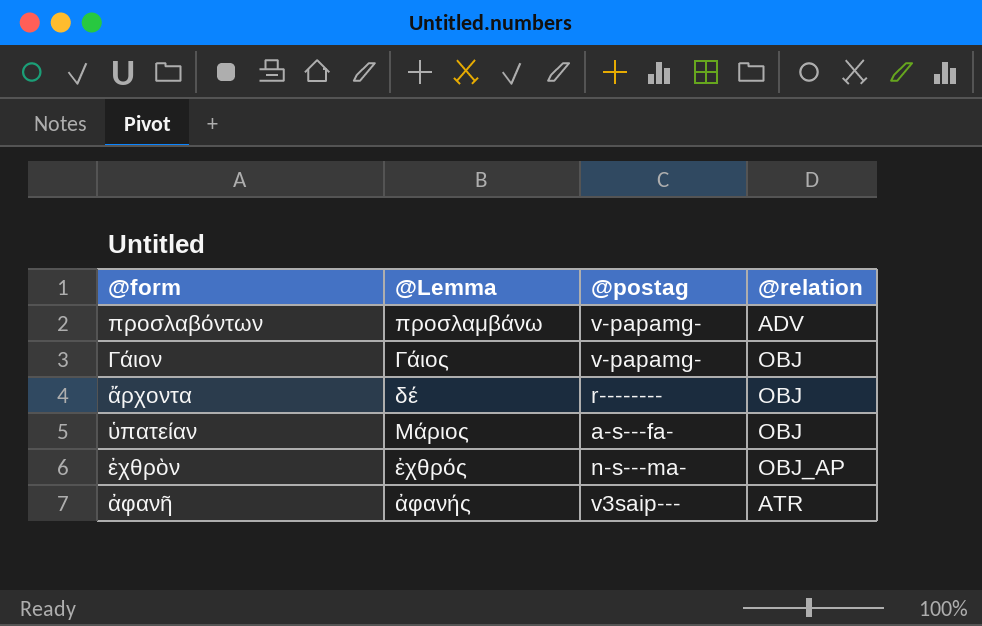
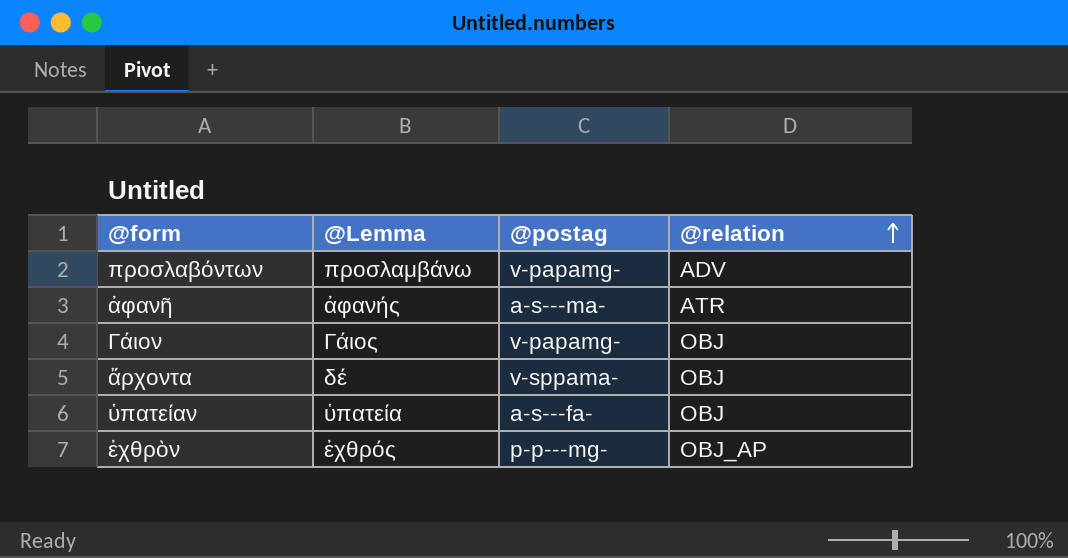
row order: none -> @relation ascending
ἀφανῆ | @postag: v3saip--- -> a-s---ma-
ἄρχοντα | @postag: r-------- -> v-sppama-
ὑπατείαν | @Lemma: Μάριος -> ὑπατεία
ἐχθρὸν | @postag: n-s---ma- -> p-p---mg-

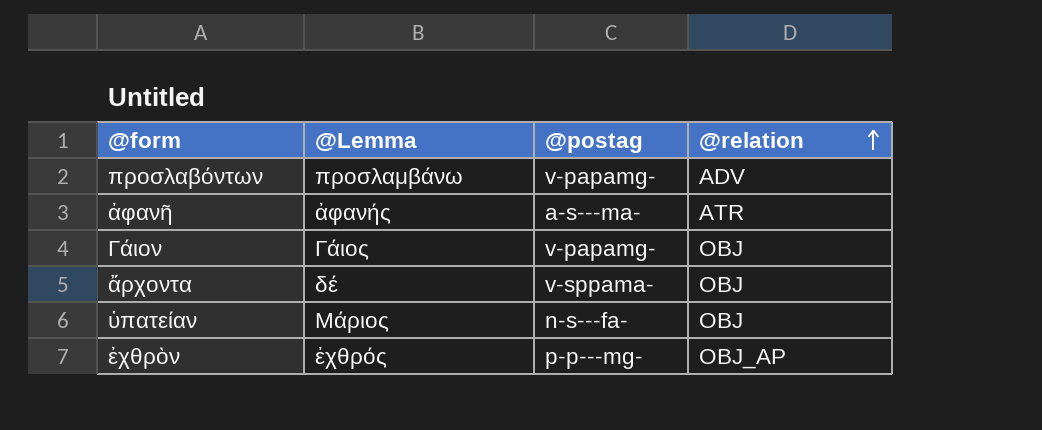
ὑπατείαν | @Lemma: ὑπατεία -> Μάριος
ὑπατείαν | @postag: a-s---fa- -> n-s---fa-

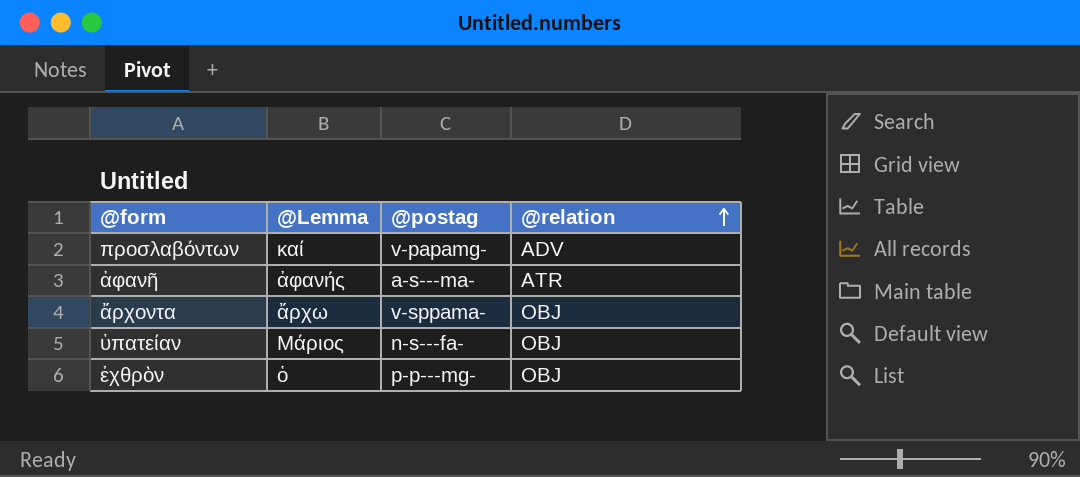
row Γάιον: Γάιος | v-papamg- | OBJ -> none
προσλαβόντων | @Lemma: προσλαμβάνω -> καί
ἄρχοντα | @Lemma: δέ -> ἄρχω
ἐχθρὸν | @Lemma: ἐχθρός -> ὁ
ἐχθρὸν | @relation: OBJ_AP -> OBJ

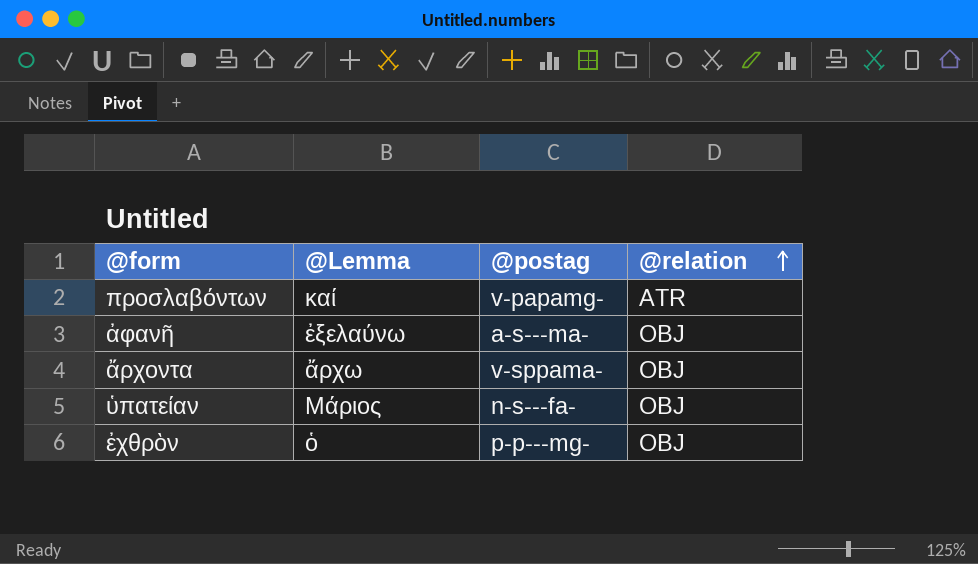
προσλαβόντων | @relation: ADV -> ATR
ἀφανῆ | @Lemma: ἀφανής -> ἐξελαύνω
ἀφανῆ | @relation: ATR -> OBJ

